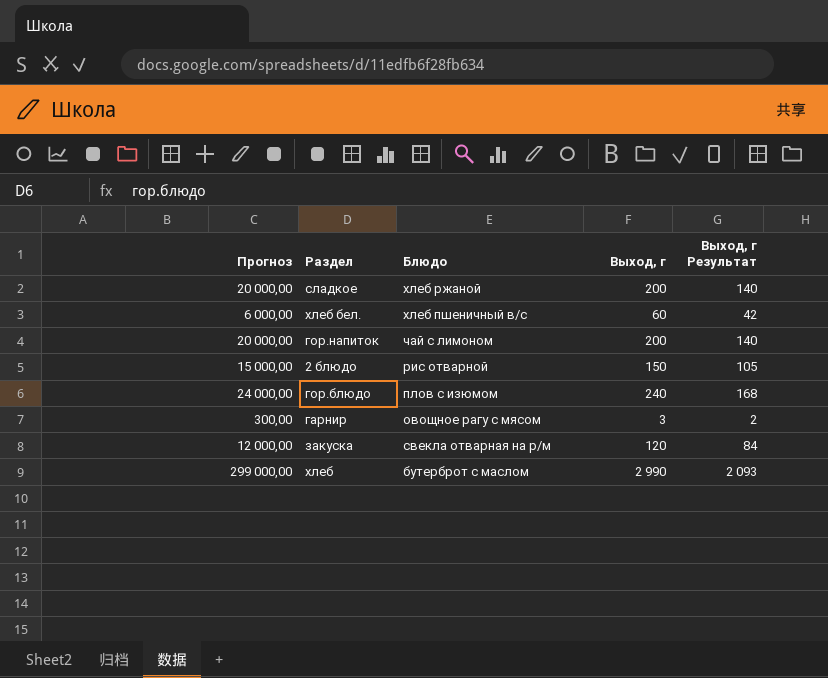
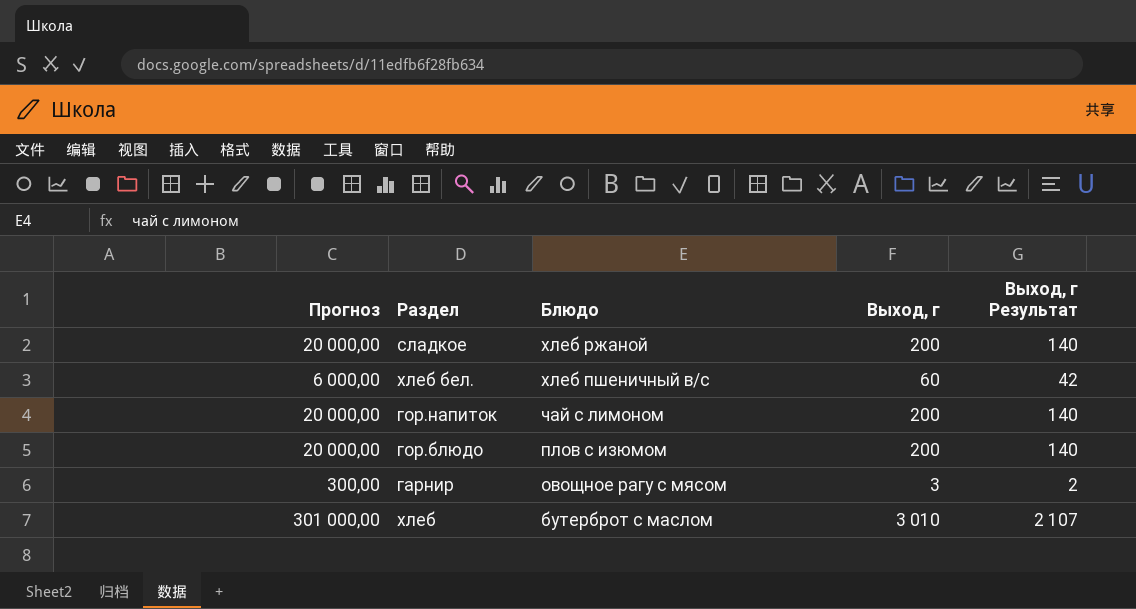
row 2 блюдо: 15 000,00 | рис отварной | 150 | 105 -> none
row закуска: 12 000,00 | свекла отварная на р/м | 120 | 84 -> none
гор.блюдо | Прогноз: 24 000,00 -> 20 000,00
гор.блюдо | Выход, г: 240 -> 200
гор.блюдо | Выход, г Результат: 168 -> 140
хлеб | Прогноз: 299 000,00 -> 301 000,00
хлеб | Выход, г: 2 990 -> 3 010
хлеб | Выход, г Результат: 2 093 -> 2 107

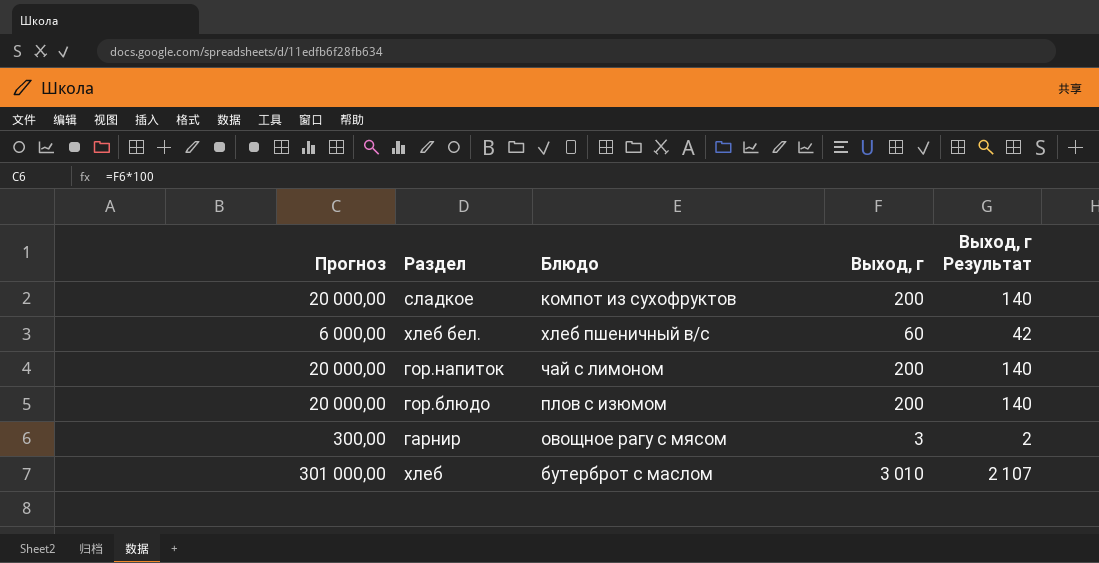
сладкое | Блюдо: хлеб ржаной -> компот из сухофруктов

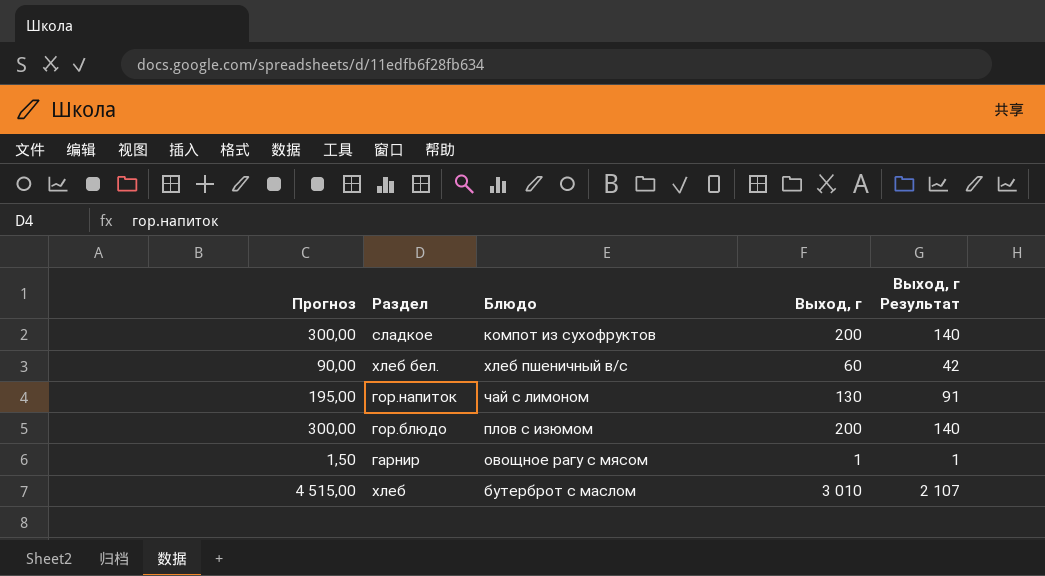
column Прогноз | formula: [Выход, г] * 100 -> [Выход, г] * 1,5
гор.напиток | Выход, г: 200 -> 130
гор.напиток | Выход, г Результат: 140 -> 91
гарнир | Выход, г: 3 -> 1
гарнир | Выход, г Результат: 2 -> 1

